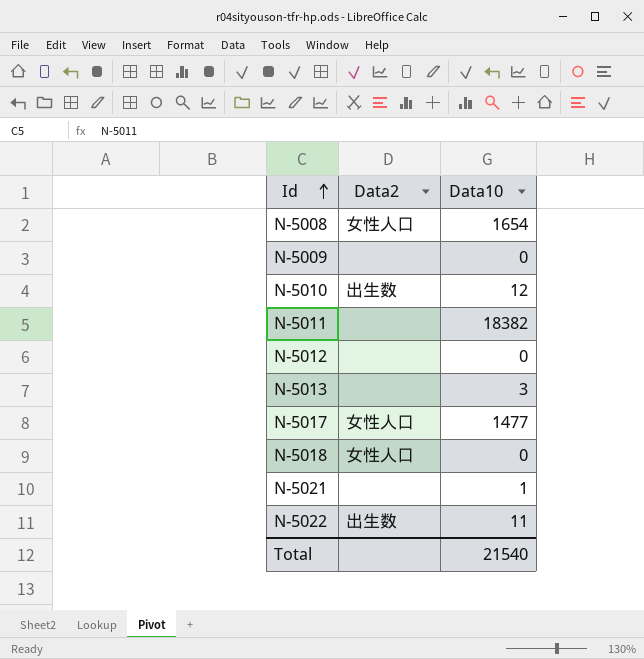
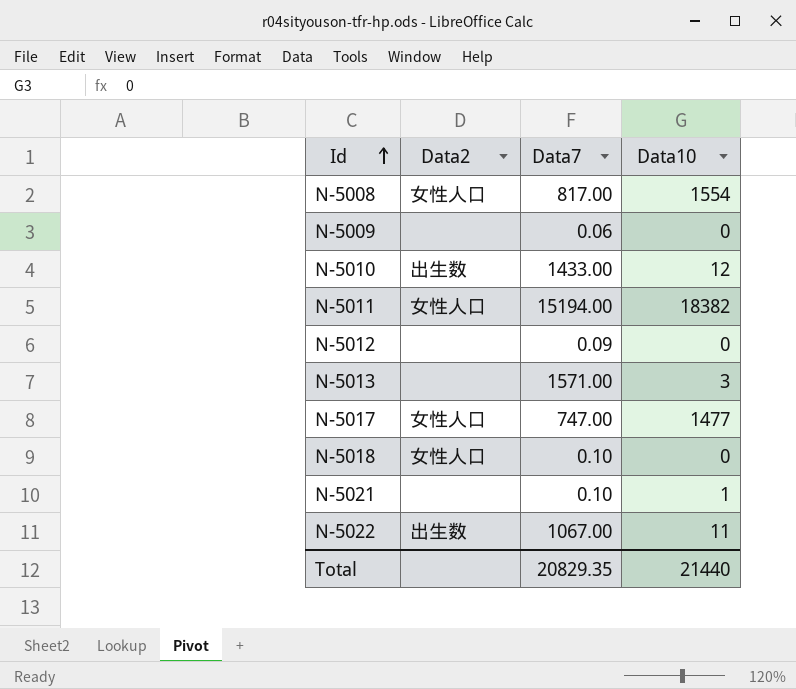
column Data7 | position: none -> 3
N-5008 | Data10: 1654 -> 1554
N-5011 | Data2: none -> 女性人口
Total | Data10: 21540 -> 21440

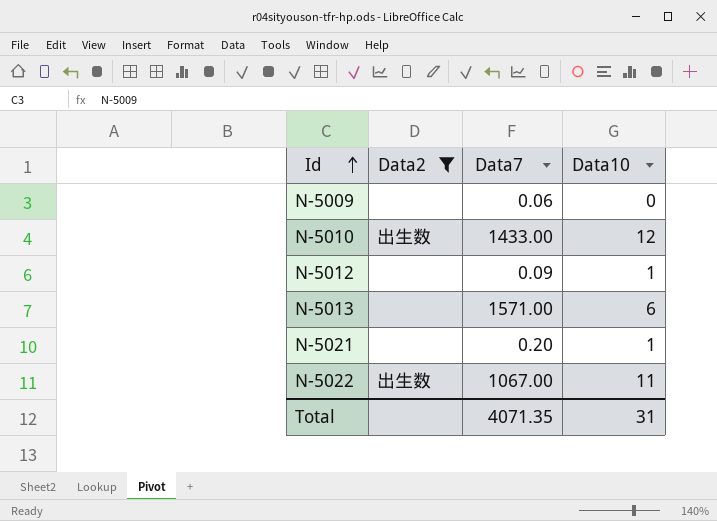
filter: none -> Data2 != 女性人口
N-5012 | Data10: 0 -> 1
N-5013 | Data10: 3 -> 6
N-5021 | Data7: 0.10 -> 0.20
Total | Data7: 20829.35 -> 4071.35
Total | Data10: 21440 -> 31

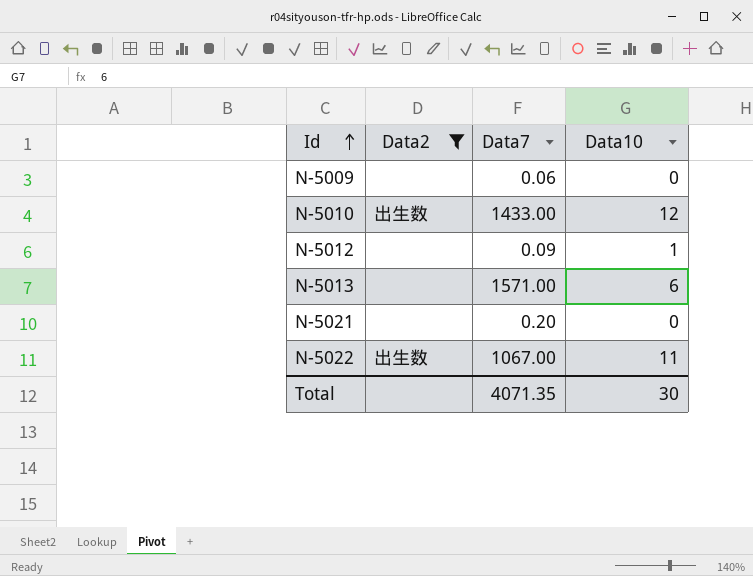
N-5021 | Data10: 1 -> 0
Total | Data10: 31 -> 30

